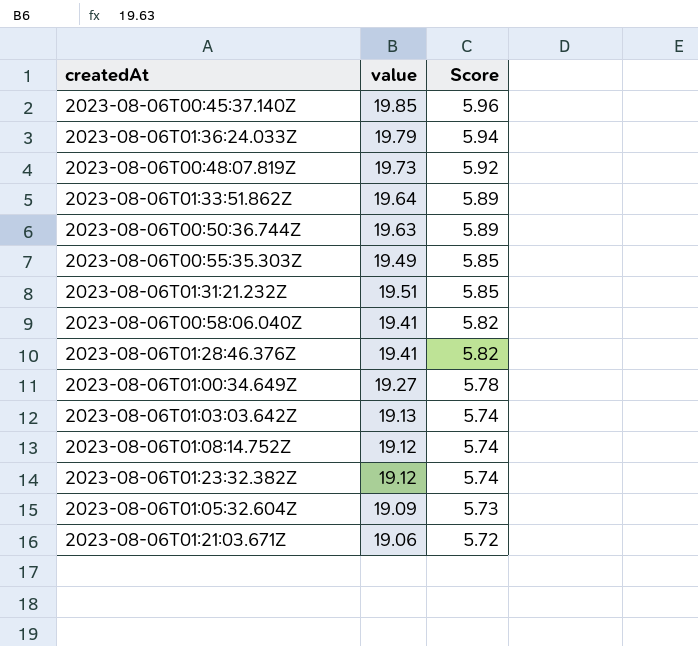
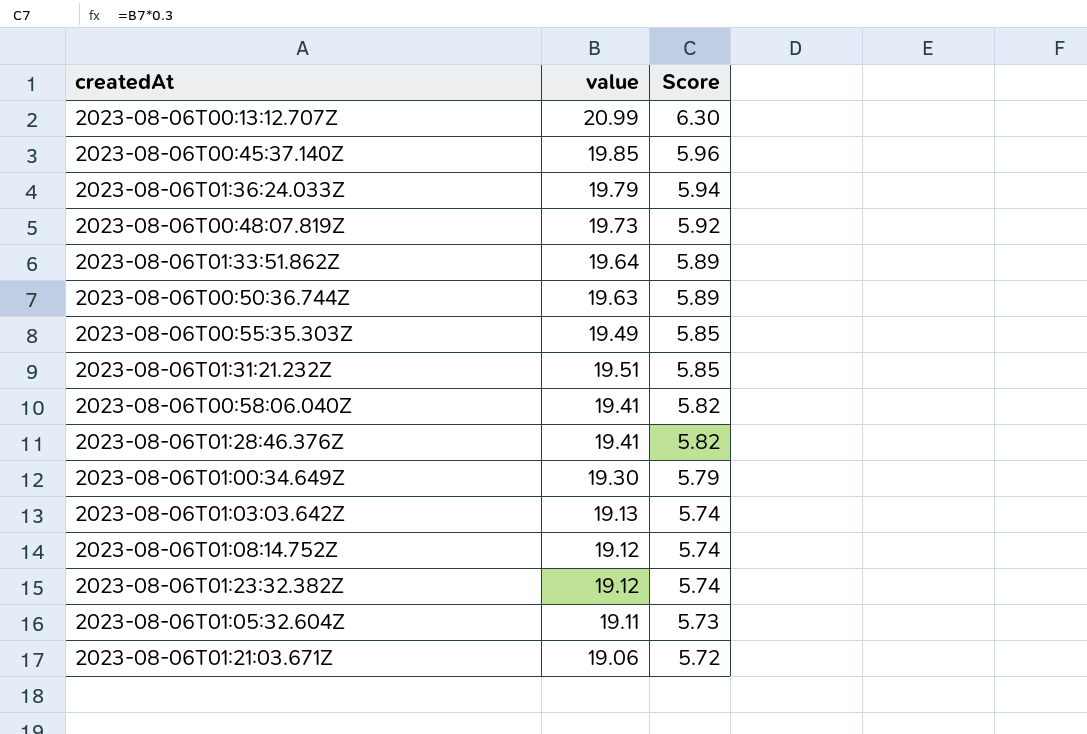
row 2023-08-06T00:13:12.707Z: none -> 20.99 | 6.30
2023-08-06T01:00:34.649Z | value: 19.27 -> 19.30
2023-08-06T01:00:34.649Z | Score: 5.78 -> 5.79
2023-08-06T01:05:32.604Z | value: 19.09 -> 19.11

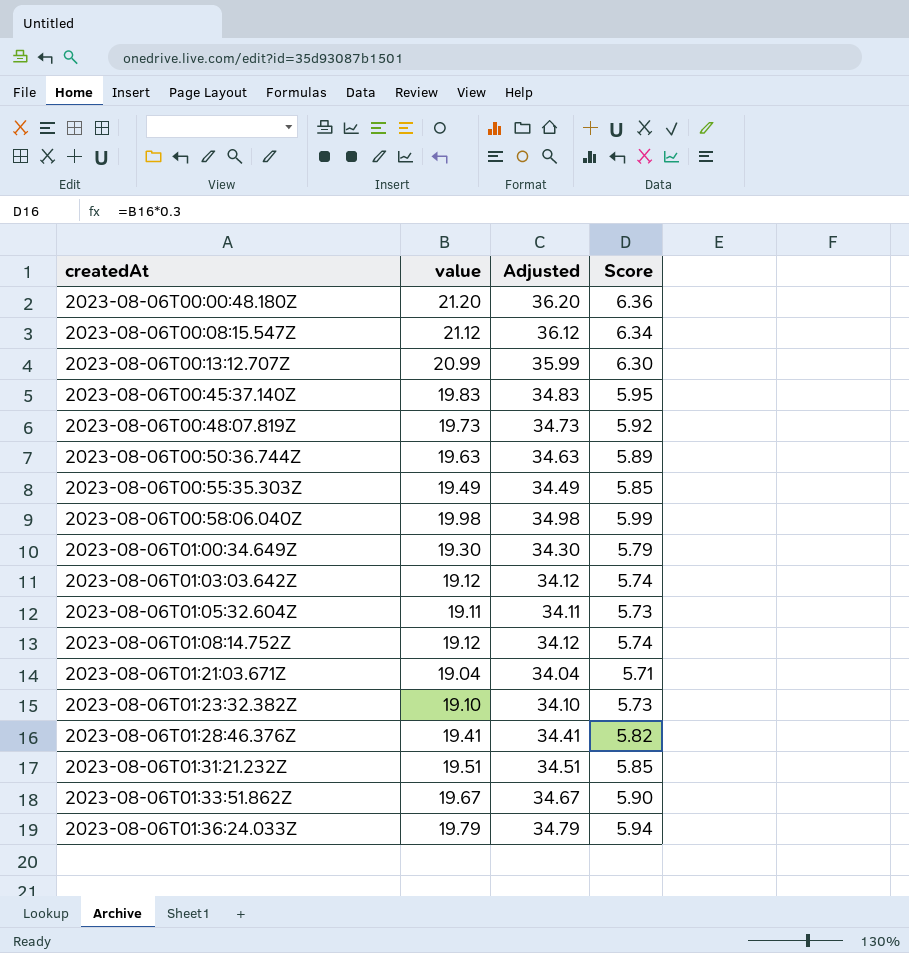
row order: Score descending -> createdAt ascending
column Adjusted | formula: none -> [value] + 15
row 2023-08-06T00:00:48.180Z: none -> 21.20 | 36.20 | 6.36
row 2023-08-06T00:08:15.547Z: none -> 21.12 | 36.12 | 6.34
2023-08-06T00:45:37.140Z | value: 19.85 -> 19.83
2023-08-06T00:45:37.140Z | Score: 5.96 -> 5.95
2023-08-06T00:58:06.040Z | value: 19.41 -> 19.98
2023-08-06T00:58:06.040Z | Score: 5.82 -> 5.99
2023-08-06T01:03:03.642Z | value: 19.13 -> 19.12
2023-08-06T01:21:03.671Z | value: 19.06 -> 19.04
2023-08-06T01:21:03.671Z | Score: 5.72 -> 5.71
2023-08-06T01:23:32.382Z | value: 19.12 -> 19.10
2023-08-06T01:23:32.382Z | Score: 5.74 -> 5.73
2023-08-06T01:33:51.862Z | value: 19.64 -> 19.67
2023-08-06T01:33:51.862Z | Score: 5.89 -> 5.90

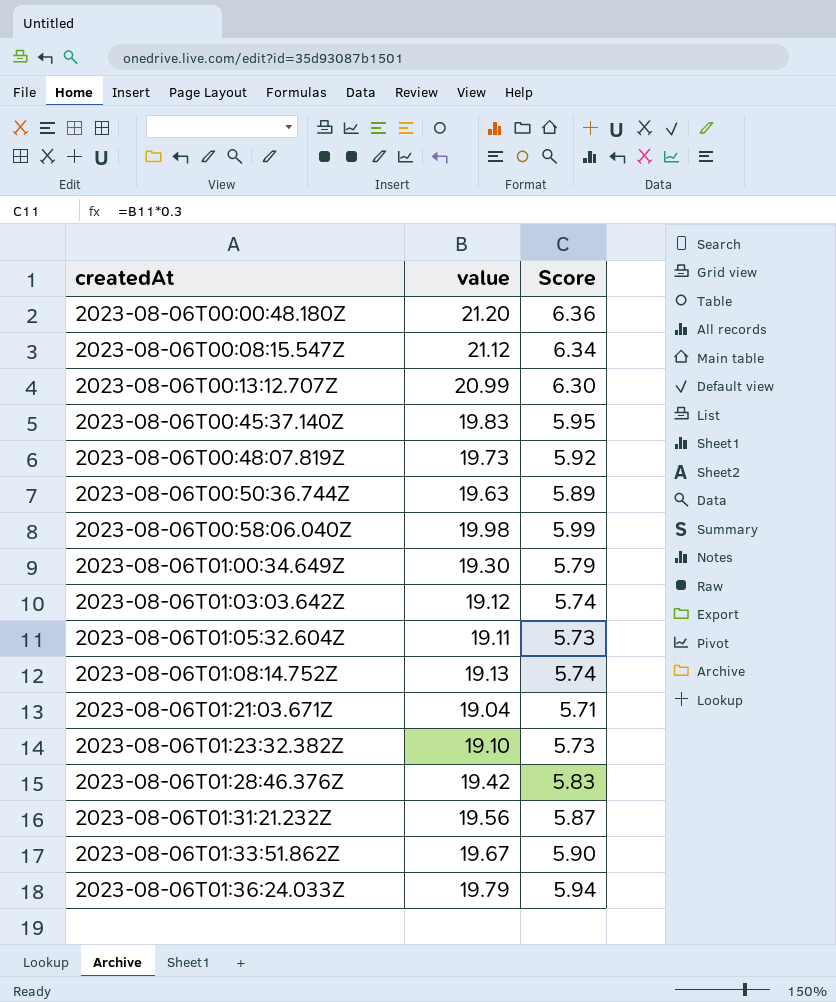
column Adjusted | formula: [value] + 15 -> none
row 2023-08-06T00:55:35.303Z: 19.49 | 34.49 | 5.85 -> none
2023-08-06T01:08:14.752Z | value: 19.12 -> 19.13
2023-08-06T01:28:46.376Z | value: 19.41 -> 19.42
2023-08-06T01:28:46.376Z | Score: 5.82 -> 5.83
2023-08-06T01:31:21.232Z | value: 19.51 -> 19.56
2023-08-06T01:31:21.232Z | Score: 5.85 -> 5.87

